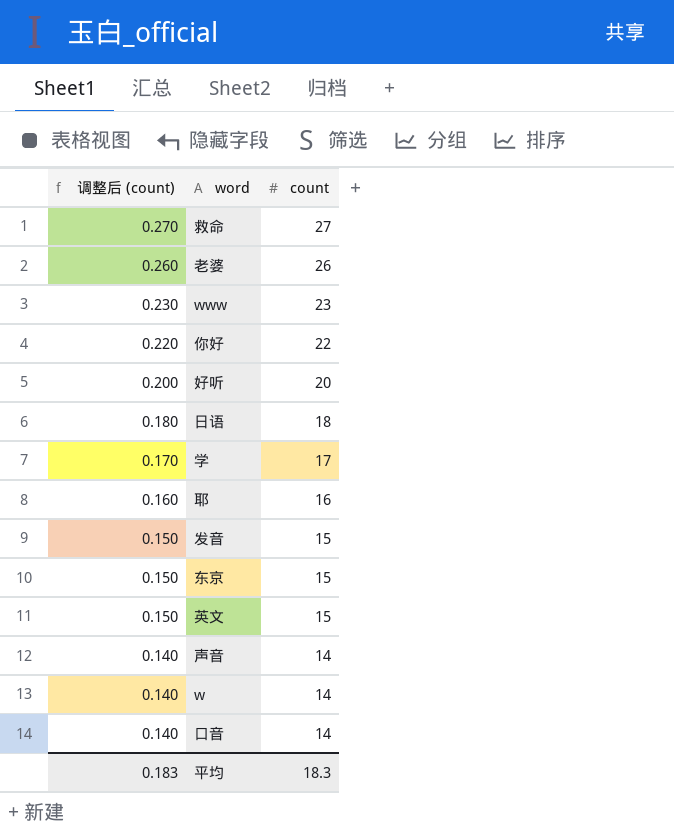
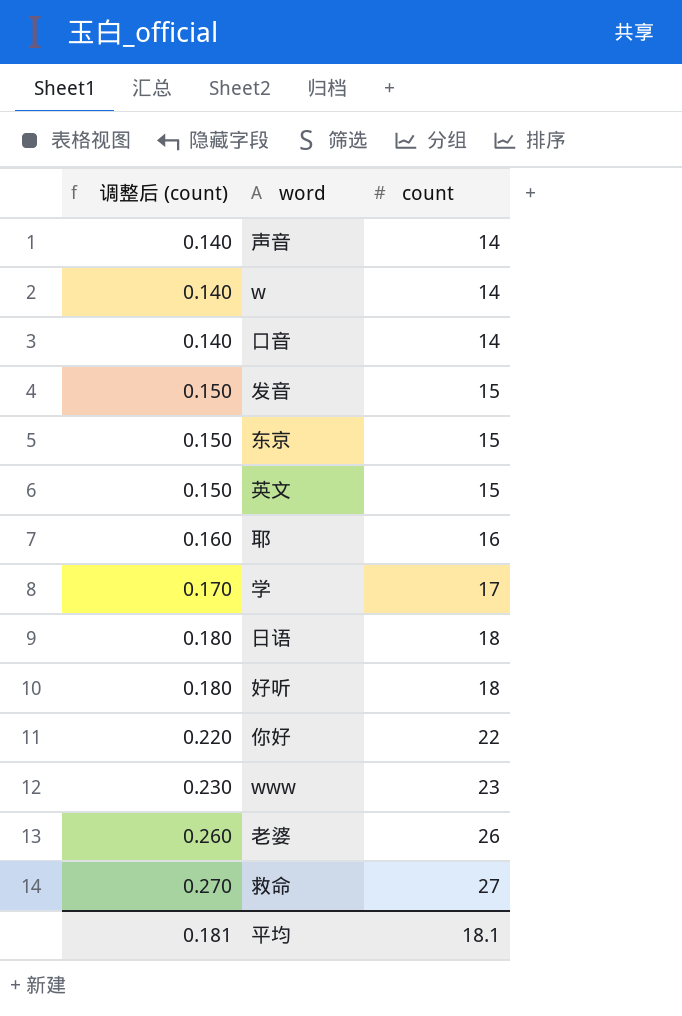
row order: 调整后 (count) descending -> 调整后 (count) ascending
好听 | 调整后 (count): 0.200 -> 0.180
好听 | count: 20 -> 18
平均 | 调整后 (count): 0.183 -> 0.181
平均 | count: 18.3 -> 18.1

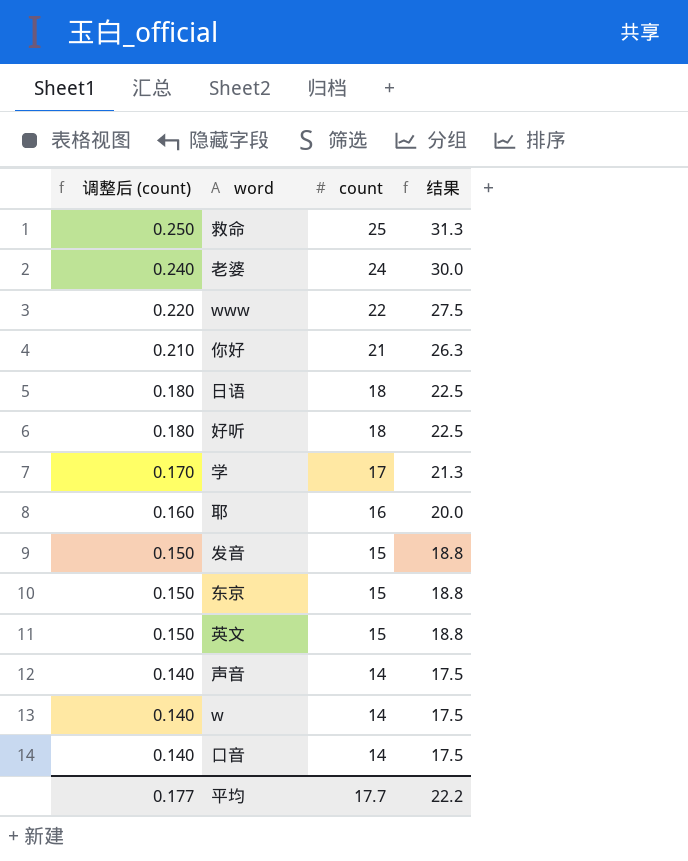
row order: 调整后 (count) ascending -> 调整后 (count) descending
column 结果 | formula: none -> [count] * 1.25
救命 | 调整后 (count): 0.270 -> 0.250
救命 | count: 27 -> 25
老婆 | 调整后 (count): 0.260 -> 0.240
老婆 | count: 26 -> 24
www | 调整后 (count): 0.230 -> 0.220
www | count: 23 -> 22
你好 | 调整后 (count): 0.220 -> 0.210
你好 | count: 22 -> 21
平均 | 调整后 (count): 0.181 -> 0.177
平均 | count: 18.1 -> 17.7

